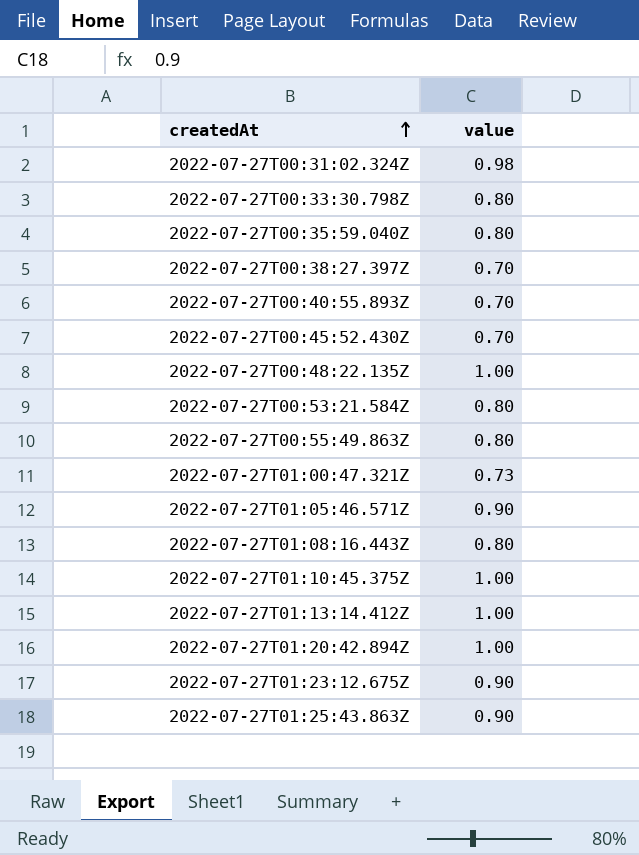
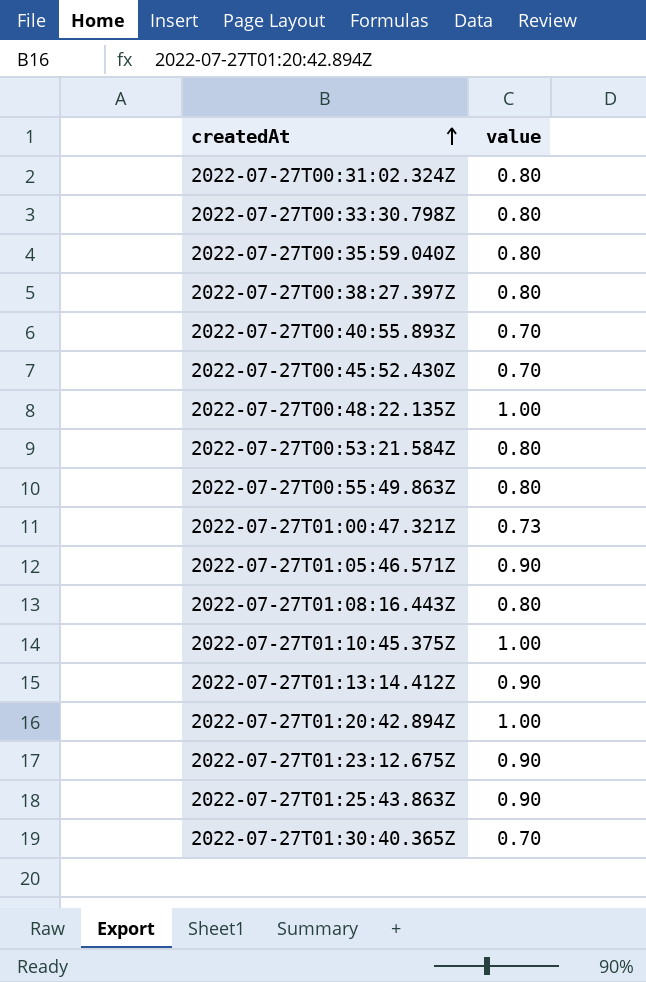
2022-07-27T00:31:02.324Z | value: 0.98 -> 0.80
2022-07-27T00:38:27.397Z | value: 0.70 -> 0.80
2022-07-27T01:13:14.412Z | value: 1.00 -> 0.90
row 2022-07-27T01:30:40.365Z: none -> 0.70

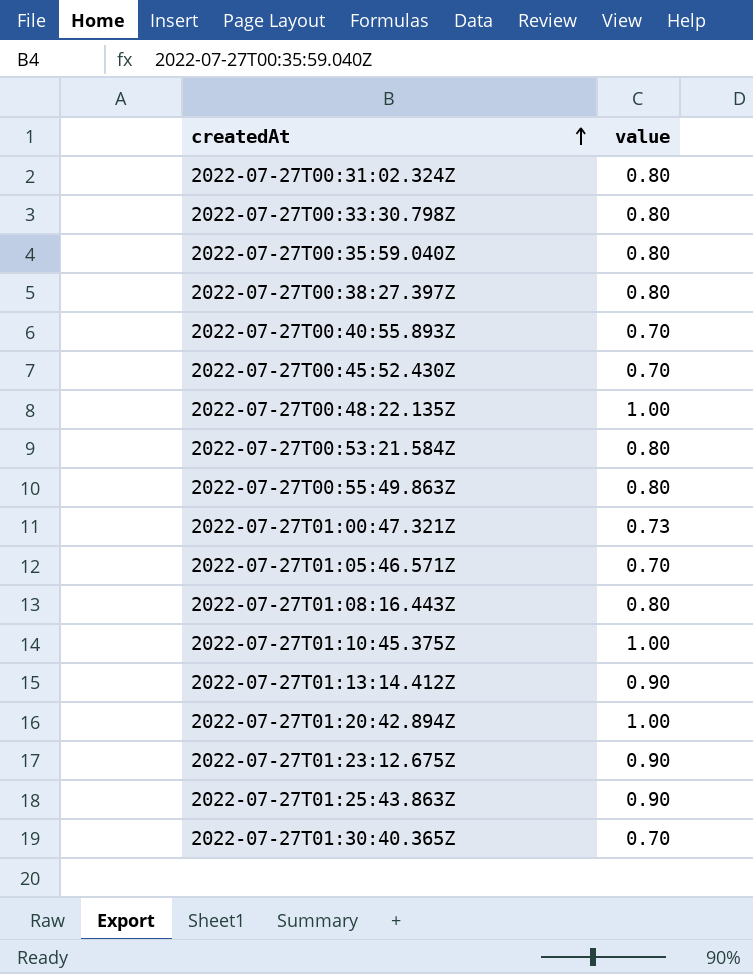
2022-07-27T01:05:46.571Z | value: 0.90 -> 0.70

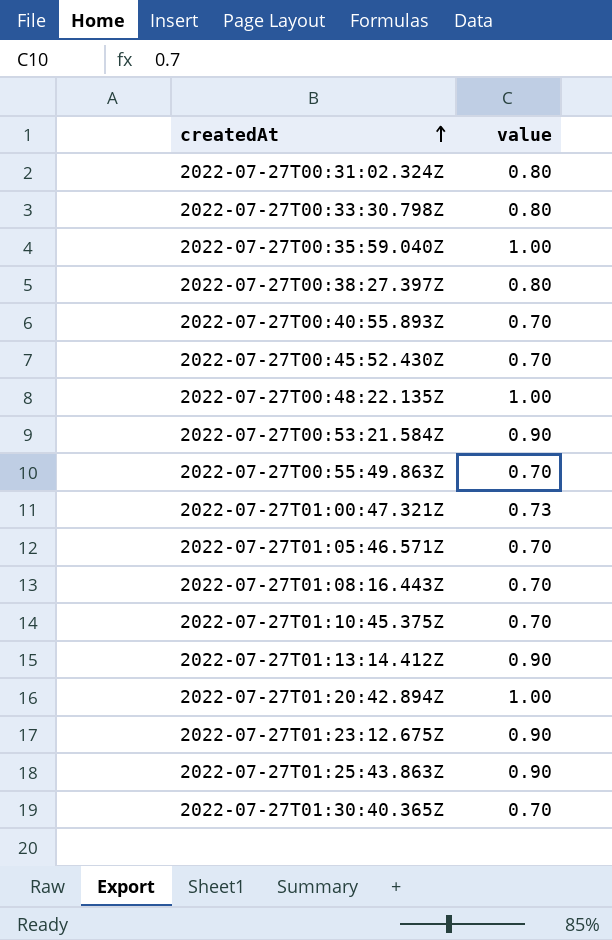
2022-07-27T00:35:59.040Z | value: 0.80 -> 1.00
2022-07-27T00:53:21.584Z | value: 0.80 -> 0.90
2022-07-27T00:55:49.863Z | value: 0.80 -> 0.70
2022-07-27T01:08:16.443Z | value: 0.80 -> 0.70
2022-07-27T01:10:45.375Z | value: 1.00 -> 0.70

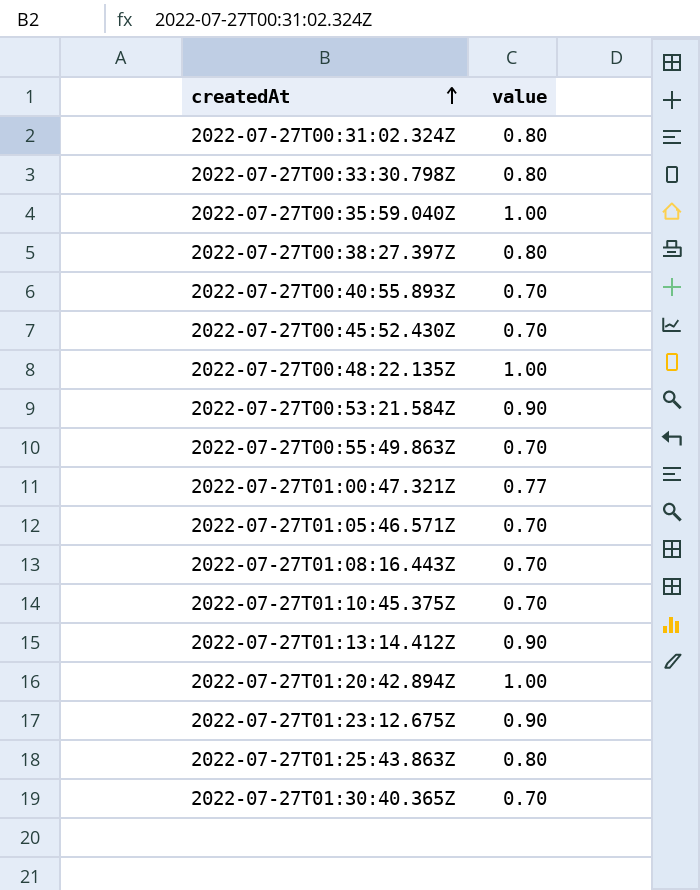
2022-07-27T01:00:47.321Z | value: 0.73 -> 0.77
2022-07-27T01:25:43.863Z | value: 0.90 -> 0.80

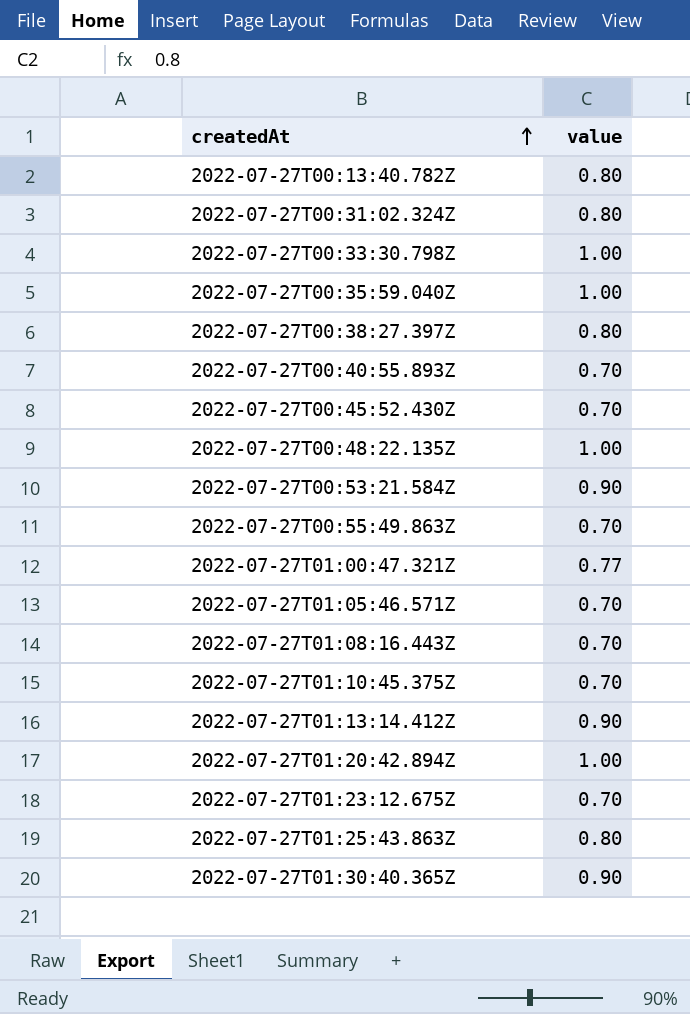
row 2022-07-27T00:13:40.782Z: none -> 0.80
2022-07-27T00:33:30.798Z | value: 0.80 -> 1.00
2022-07-27T01:23:12.675Z | value: 0.90 -> 0.70
2022-07-27T01:30:40.365Z | value: 0.70 -> 0.90

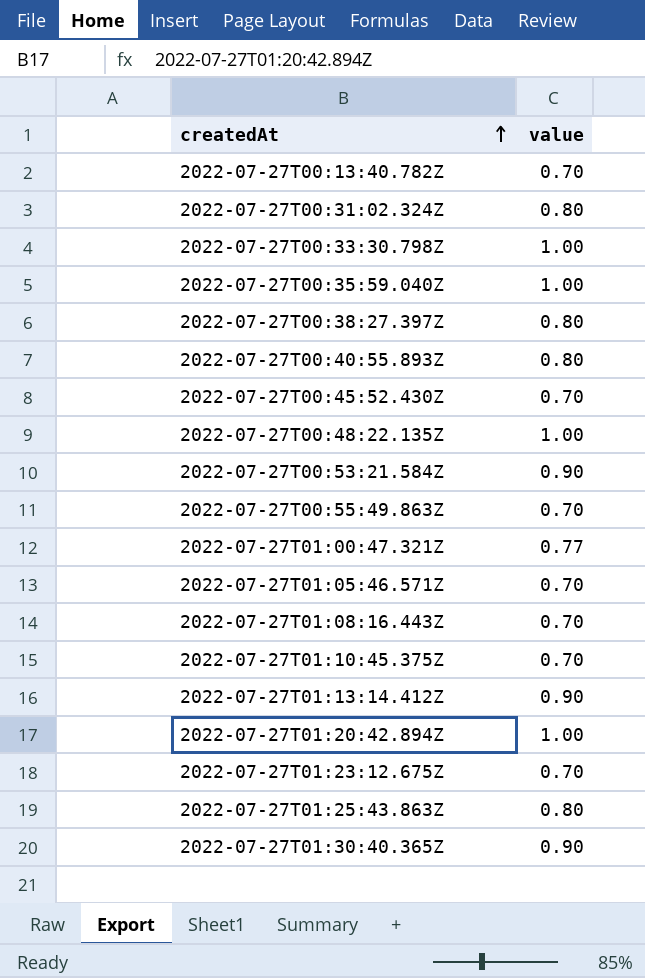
2022-07-27T00:13:40.782Z | value: 0.80 -> 0.70
2022-07-27T00:40:55.893Z | value: 0.70 -> 0.80

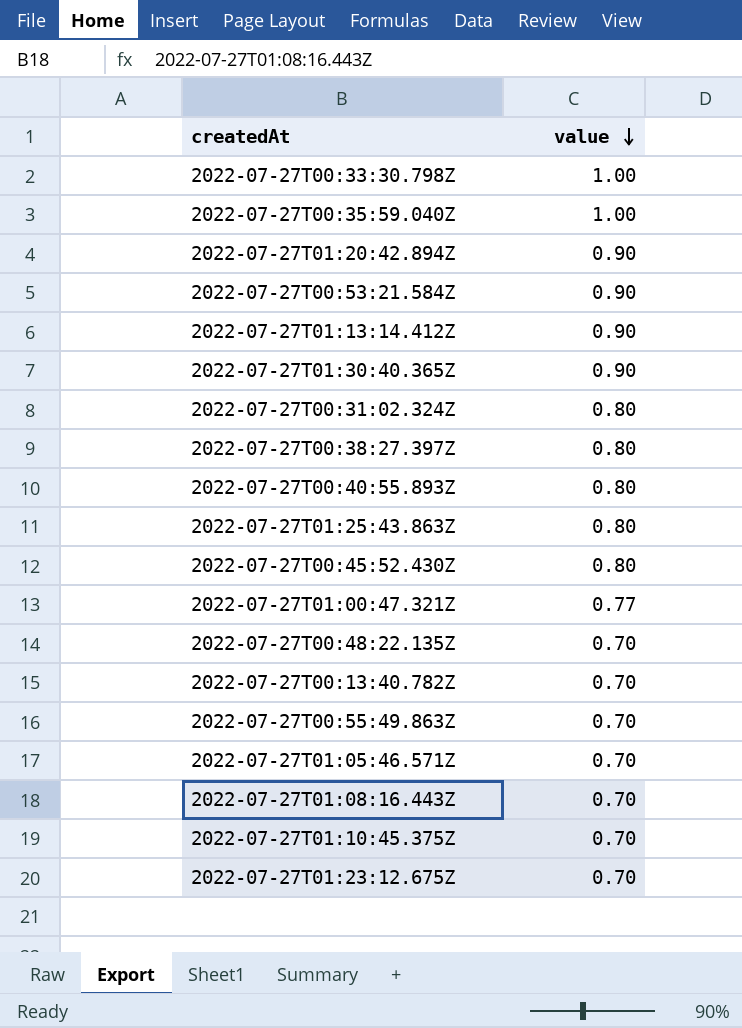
row order: createdAt ascending -> value descending
2022-07-27T01:20:42.894Z | value: 1.00 -> 0.90
2022-07-27T00:45:52.430Z | value: 0.70 -> 0.80
2022-07-27T00:48:22.135Z | value: 1.00 -> 0.70

